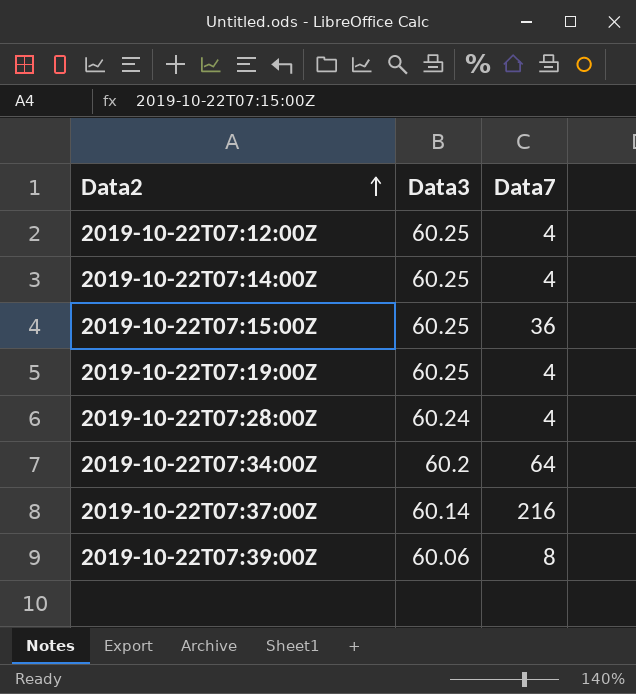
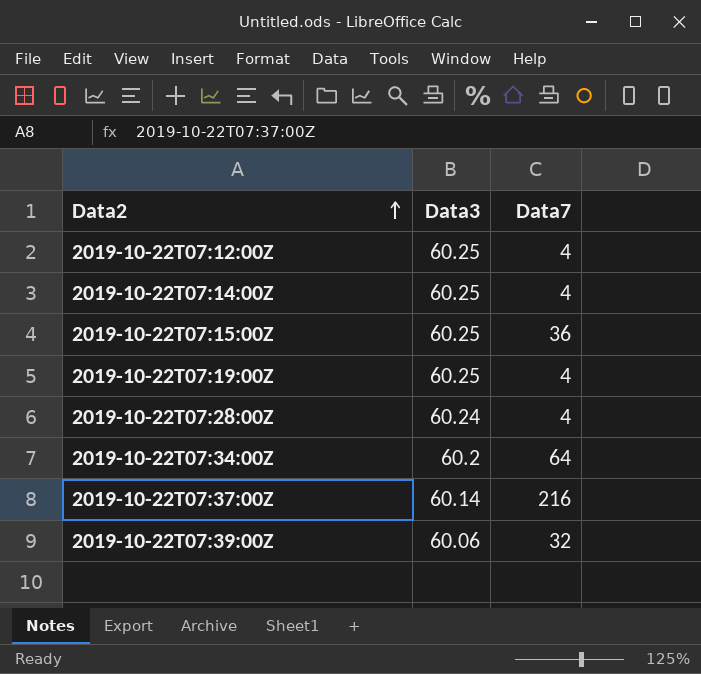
2019-10-22T07:39:00Z | Data7: 8 -> 32

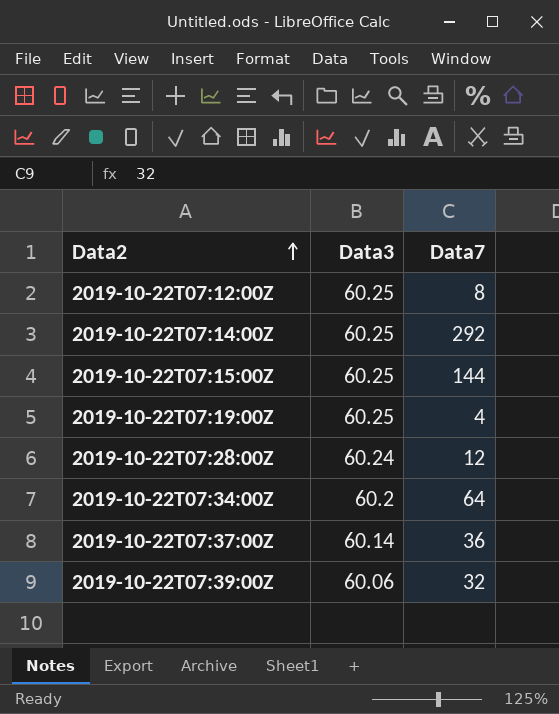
2019-10-22T07:12:00Z | Data7: 4 -> 8
2019-10-22T07:14:00Z | Data7: 4 -> 292
2019-10-22T07:15:00Z | Data7: 36 -> 144
2019-10-22T07:28:00Z | Data7: 4 -> 12
2019-10-22T07:37:00Z | Data7: 216 -> 36

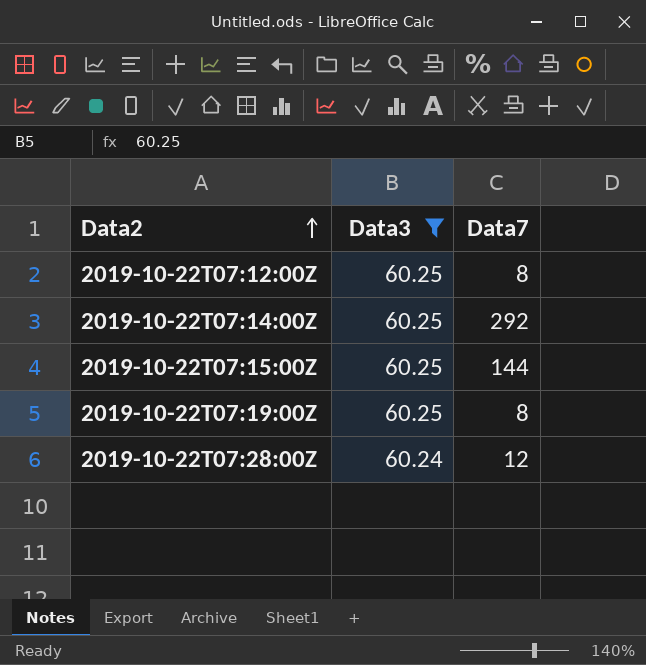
filter: none -> Data3 >= 60.24
2019-10-22T07:19:00Z | Data7: 4 -> 8

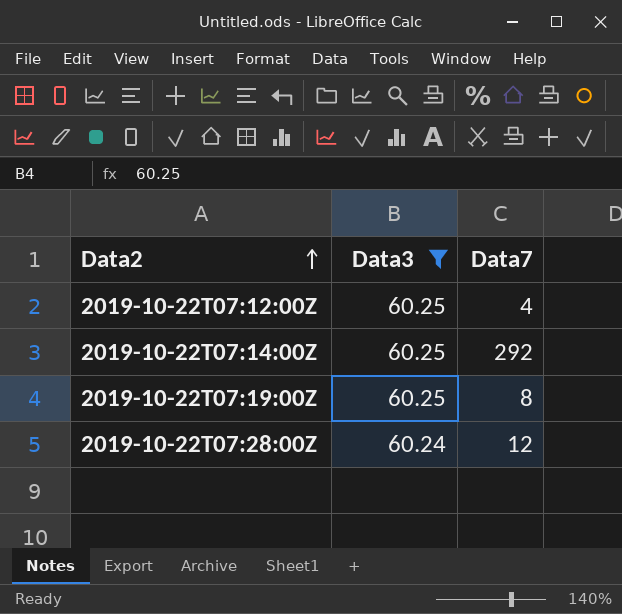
row 2019-10-22T07:15:00Z: 60.25 | 144 -> none
2019-10-22T07:12:00Z | Data7: 8 -> 4

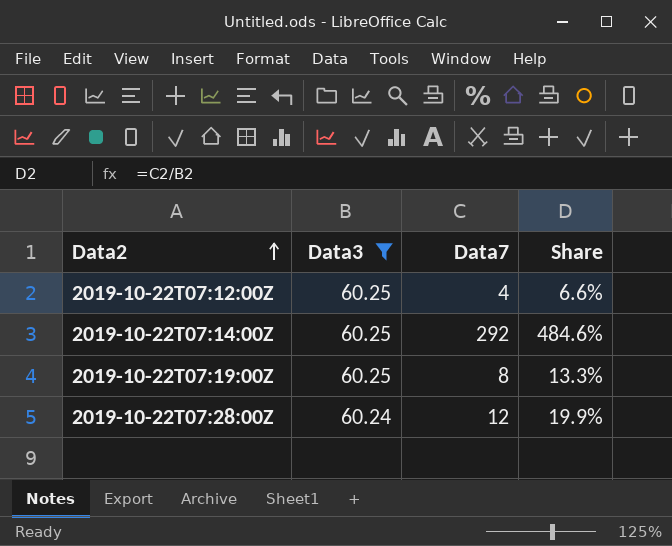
column Share | formula: none -> [Data7] / [Data3]

